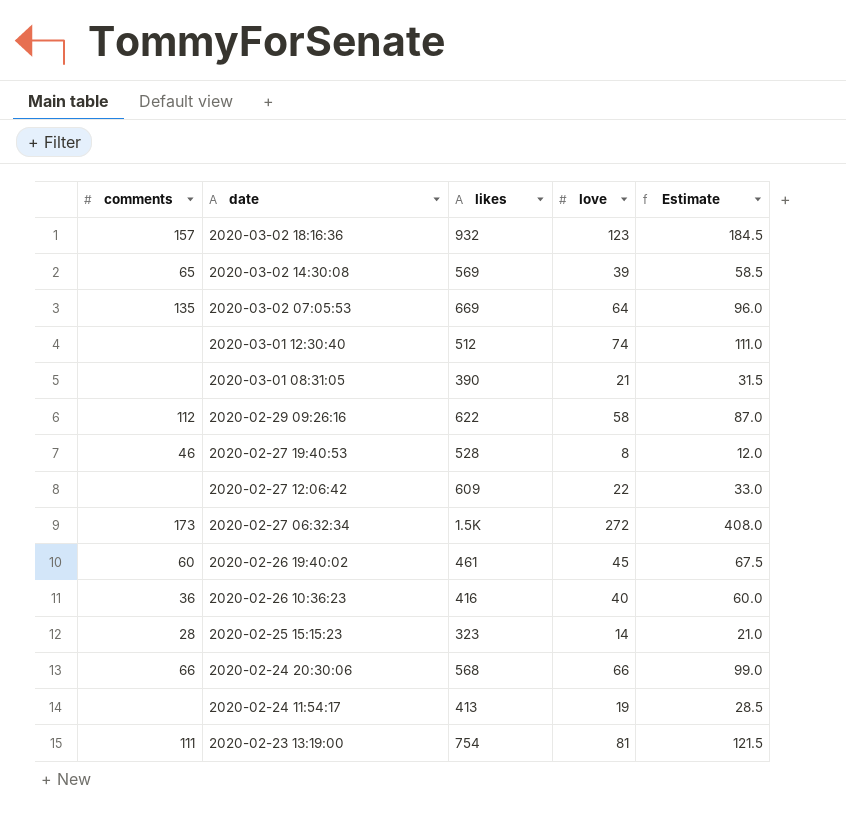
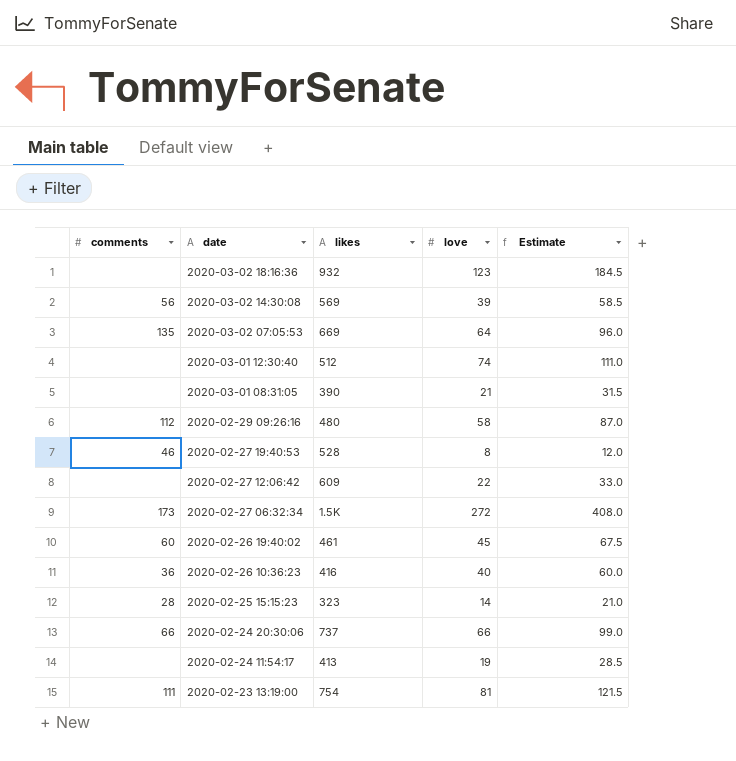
2020-03-02 18:16:36 | comments: 157 -> none
2020-03-02 14:30:08 | comments: 65 -> 56
2020-02-29 09:26:16 | likes: 622 -> 480
2020-02-24 20:30:06 | likes: 568 -> 737

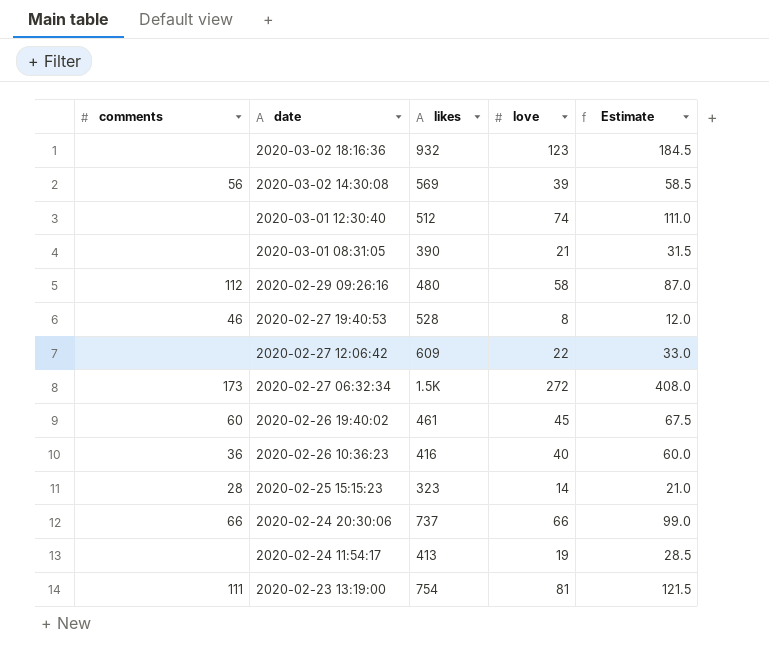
row 2020-03-02 07:05:53: 135 | 669 | 64 | 96.0 -> none

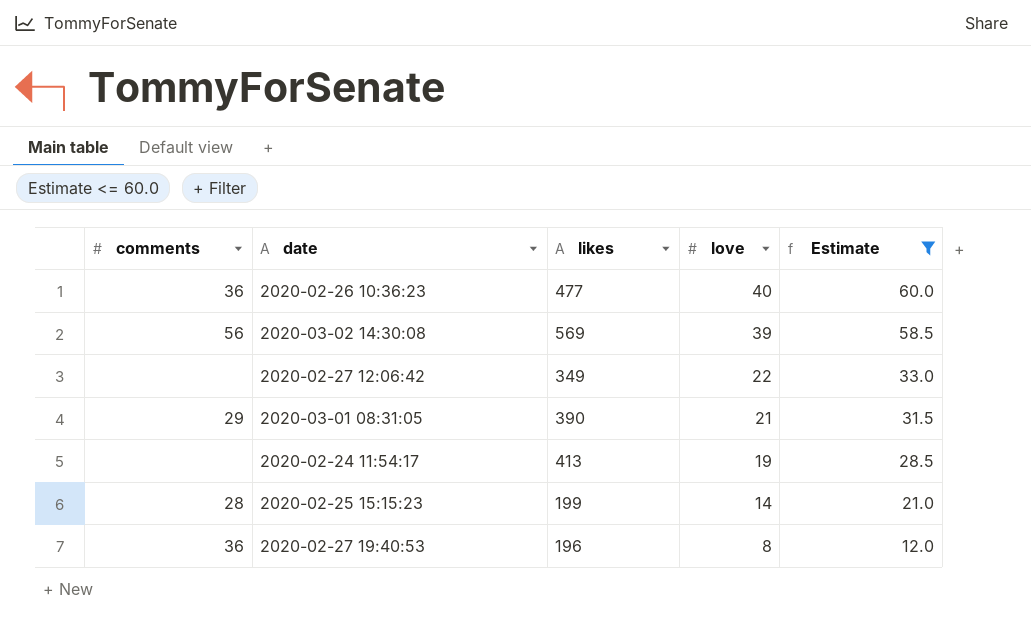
filter: none -> Estimate <= 60.0
row order: date descending -> love descending
2020-02-26 10:36:23 | likes: 416 -> 477
2020-02-27 12:06:42 | likes: 609 -> 349
2020-03-01 08:31:05 | comments: none -> 29
2020-02-25 15:15:23 | likes: 323 -> 199
2020-02-27 19:40:53 | comments: 46 -> 36
2020-02-27 19:40:53 | likes: 528 -> 196

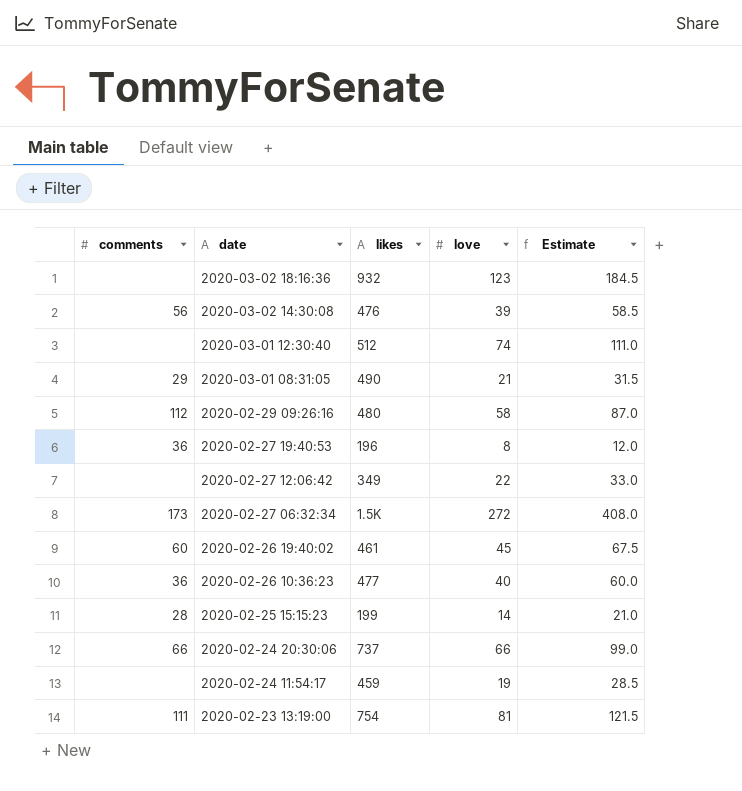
filter: Estimate <= 60.0 -> none
row order: love descending -> date descending
2020-03-02 14:30:08 | likes: 569 -> 476
2020-03-01 08:31:05 | likes: 390 -> 490
2020-02-24 11:54:17 | likes: 413 -> 459

